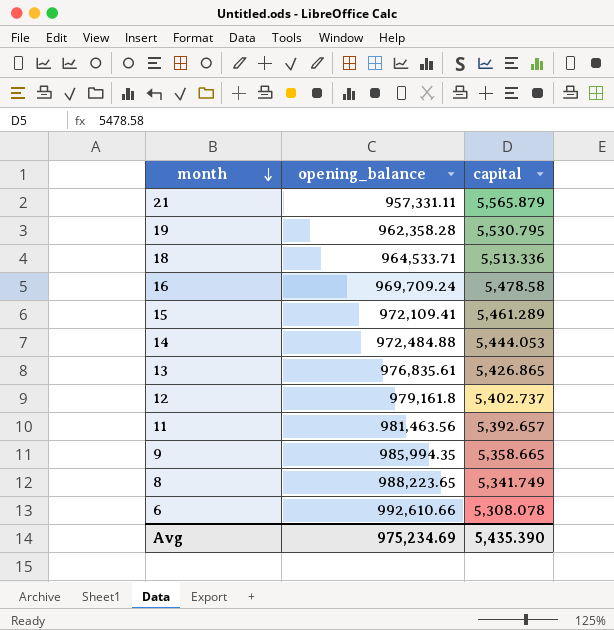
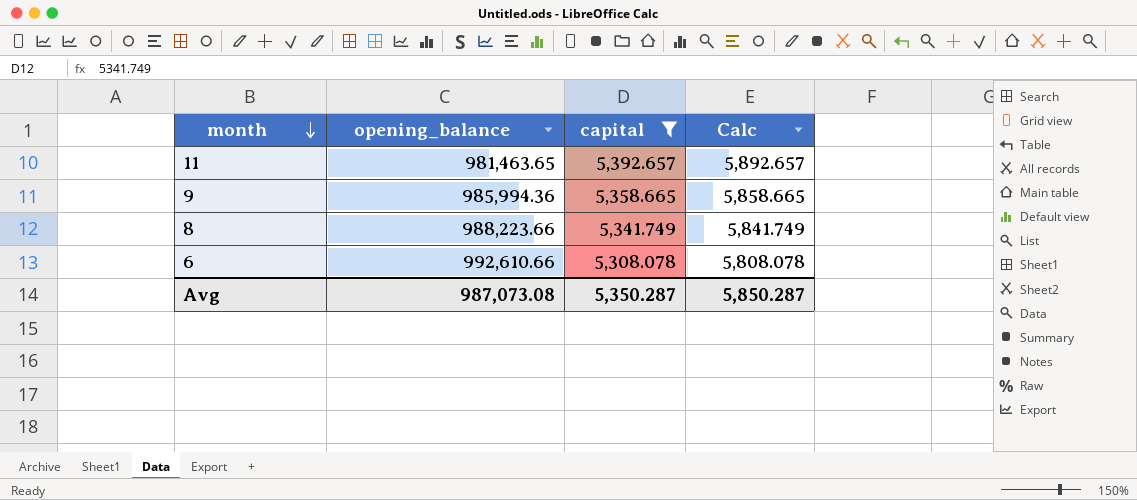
filter: none -> capital <= 5,392.657
column Calc | formula: none -> [capital] + 500
11 | opening_balance: 981,463.56 -> 981,463.65
9 | opening_balance: 985,994.35 -> 985,994.36
8 | opening_balance: 988,223.65 -> 988,223.66
Avg | opening_balance: 975,234.69 -> 987,073.08
Avg | capital: 5,435.390 -> 5,350.287

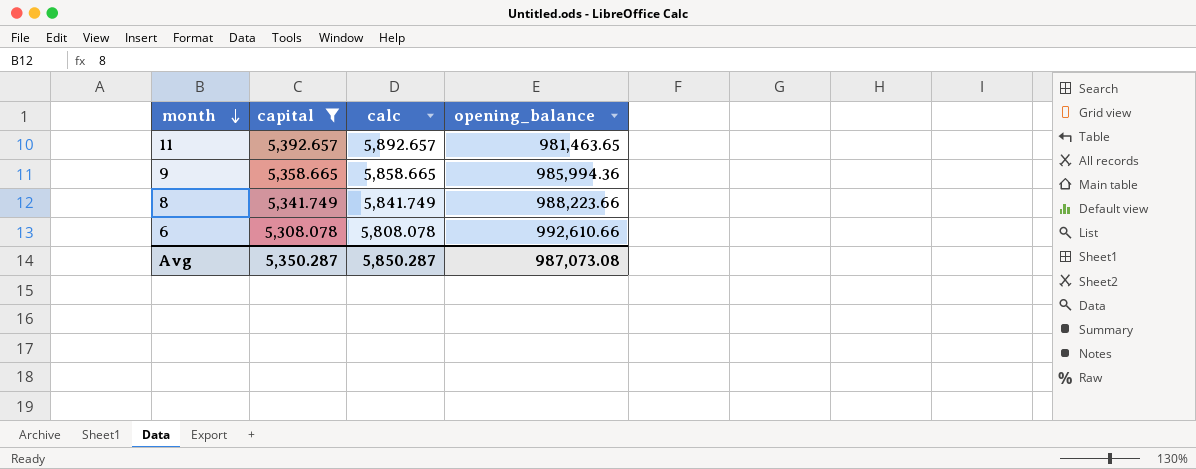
column name: Calc -> calc
column opening_balance | position: 2 -> 4

